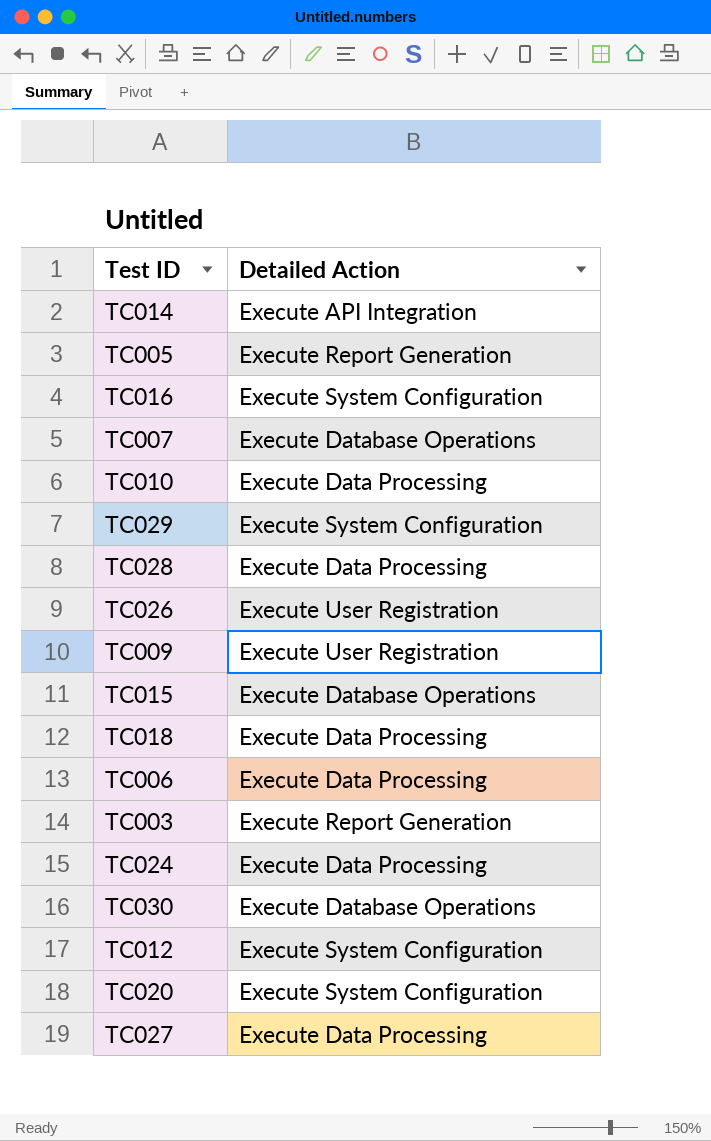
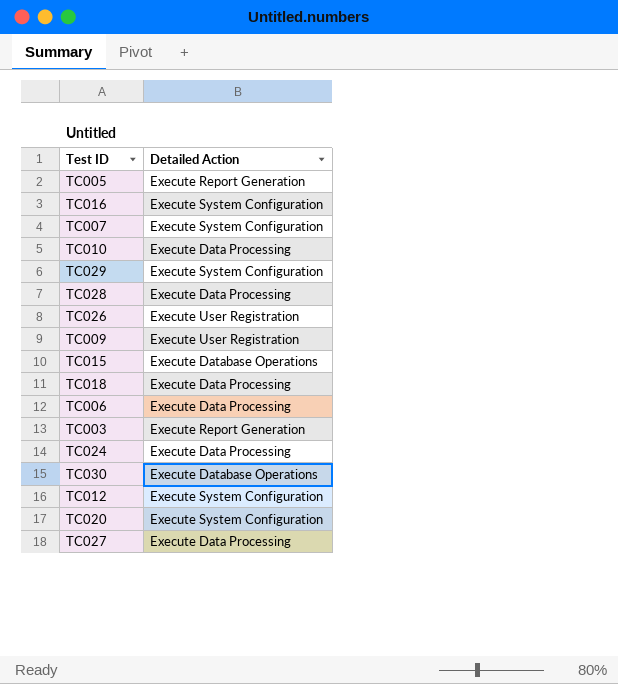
row TC014: Execute API Integration -> none
TC007 | Detailed Action: Execute Database Operations -> Execute System Configuration

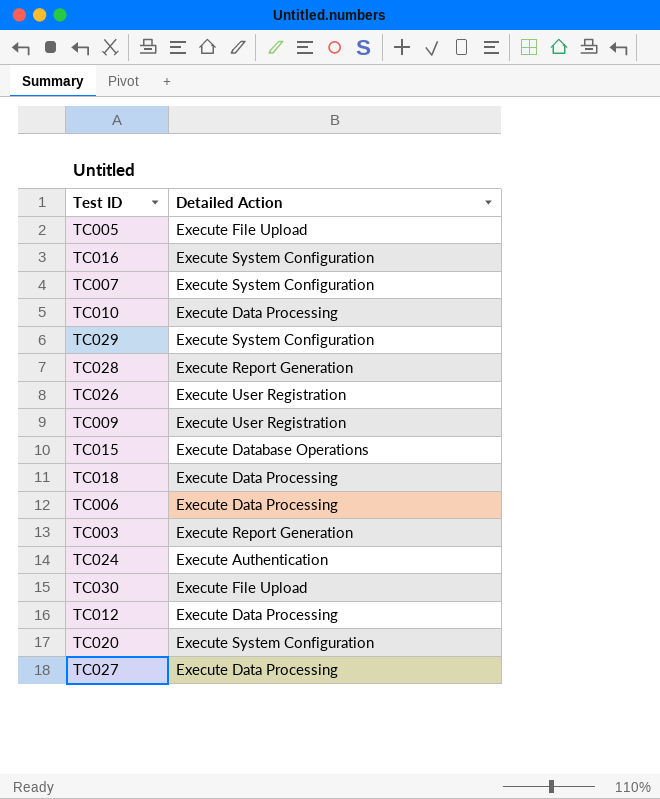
TC005 | Detailed Action: Execute Report Generation -> Execute File Upload
TC028 | Detailed Action: Execute Data Processing -> Execute Report Generation
TC024 | Detailed Action: Execute Data Processing -> Execute Authentication
TC030 | Detailed Action: Execute Database Operations -> Execute File Upload
TC012 | Detailed Action: Execute System Configuration -> Execute Data Processing

